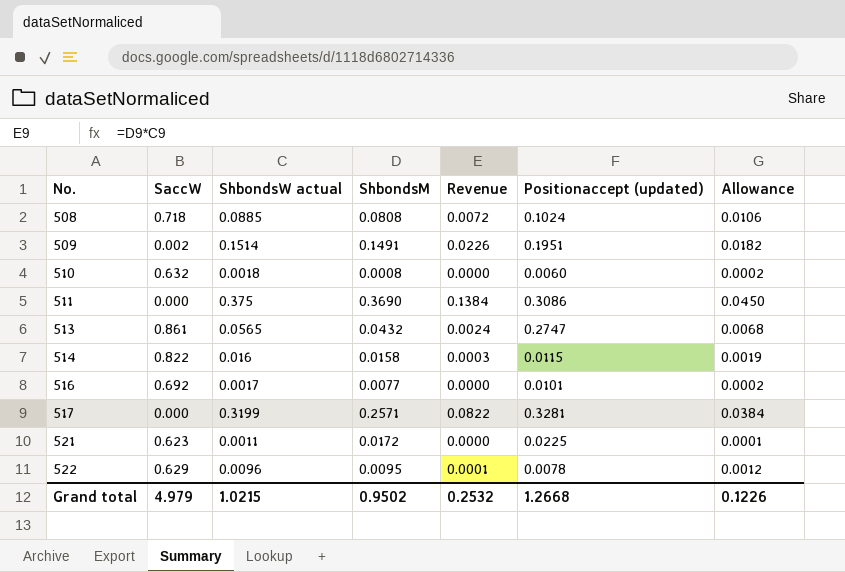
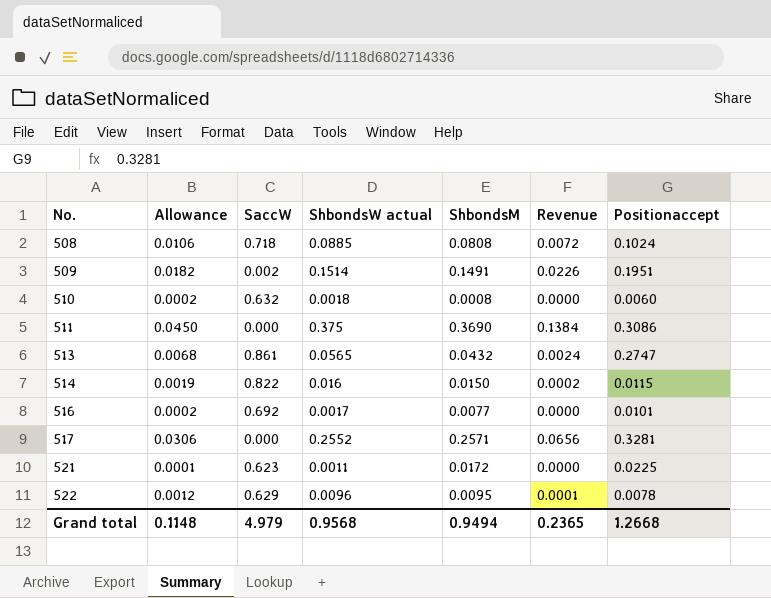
column Allowance | position: 7 -> 2
column name: Positionaccept (updated) -> Positionaccept
514 | ShbondsM: 0.0158 -> 0.0150
514 | Revenue: 0.0003 -> 0.0002
517 | Allowance: 0.0384 -> 0.0306
517 | ShbondsW actual: 0.3199 -> 0.2552
517 | Revenue: 0.0822 -> 0.0656
Grand total | Allowance: 0.1226 -> 0.1148
Grand total | ShbondsW actual: 1.0215 -> 0.9568
Grand total | ShbondsM: 0.9502 -> 0.9494
Grand total | Revenue: 0.2532 -> 0.2365

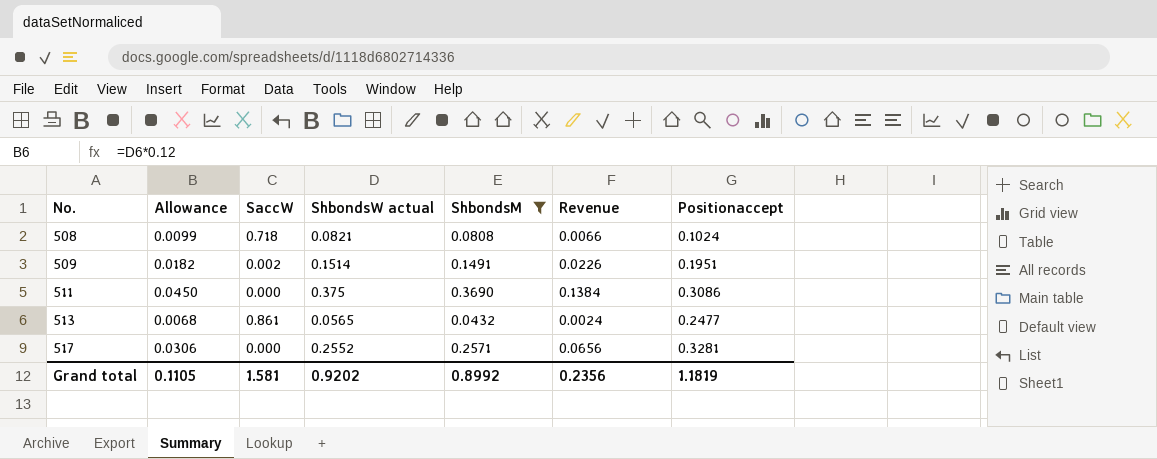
filter: none -> ShbondsM >= 0.0432
508 | Allowance: 0.0106 -> 0.0099
508 | ShbondsW actual: 0.0885 -> 0.0821
508 | Revenue: 0.0072 -> 0.0066
513 | Positionaccept: 0.2747 -> 0.2477
Grand total | Allowance: 0.1148 -> 0.1105
Grand total | SaccW: 4.979 -> 1.581
Grand total | ShbondsW actual: 0.9568 -> 0.9202
Grand total | ShbondsM: 0.9494 -> 0.8992
Grand total | Revenue: 0.2365 -> 0.2356
Grand total | Positionaccept: 1.2668 -> 1.1819

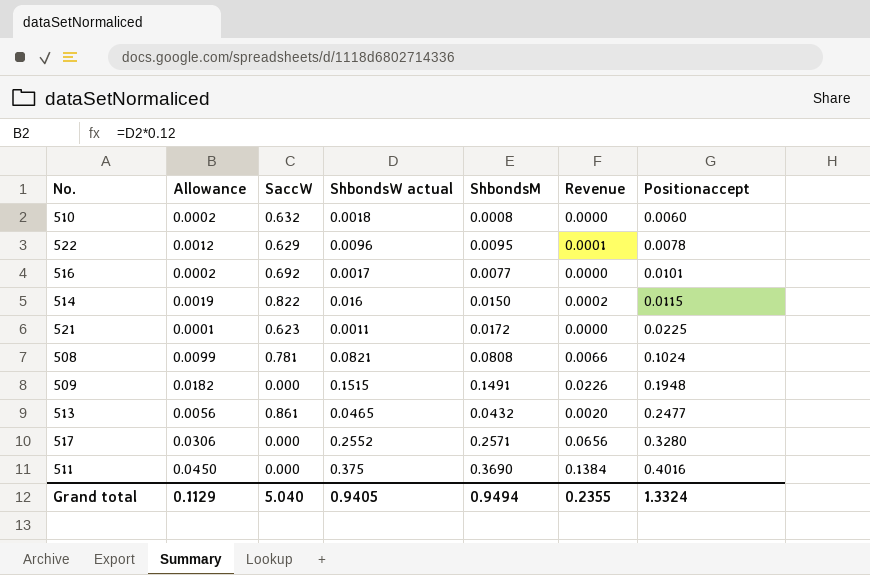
filter: ShbondsM >= 0.0432 -> none
row order: No. ascending -> Positionaccept ascending
508 | SaccW: 0.718 -> 0.781
509 | SaccW: 0.002 -> 0.000
509 | ShbondsW actual: 0.1514 -> 0.1515
509 | Positionaccept: 0.1951 -> 0.1948
513 | Allowance: 0.0068 -> 0.0056
513 | ShbondsW actual: 0.0565 -> 0.0465
513 | Revenue: 0.0024 -> 0.0020
517 | Positionaccept: 0.3281 -> 0.3280
511 | Positionaccept: 0.3086 -> 0.4016
Grand total | Allowance: 0.1105 -> 0.1129
Grand total | SaccW: 1.581 -> 5.040
Grand total | ShbondsW actual: 0.9202 -> 0.9405
Grand total | ShbondsM: 0.8992 -> 0.9494
Grand total | Revenue: 0.2356 -> 0.2355
Grand total | Positionaccept: 1.1819 -> 1.3324

